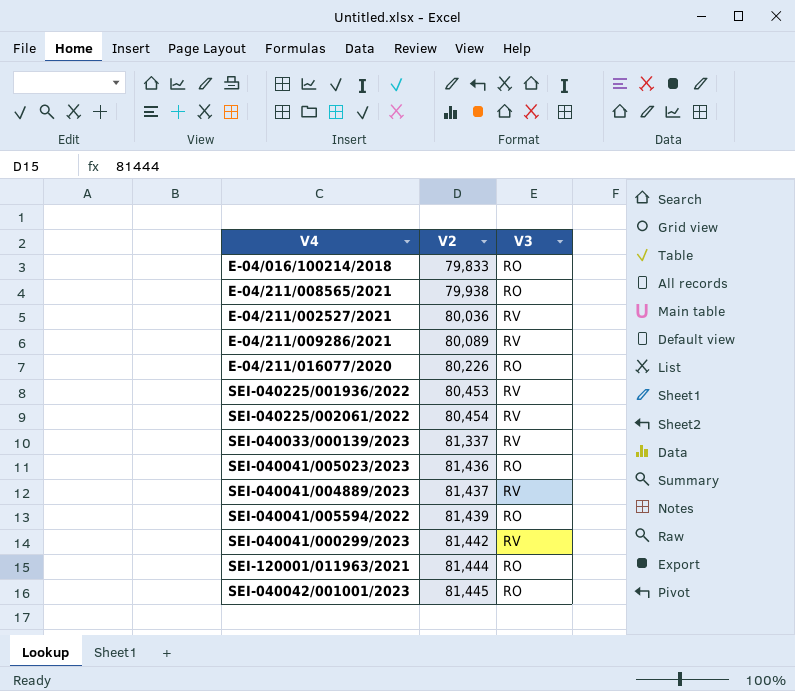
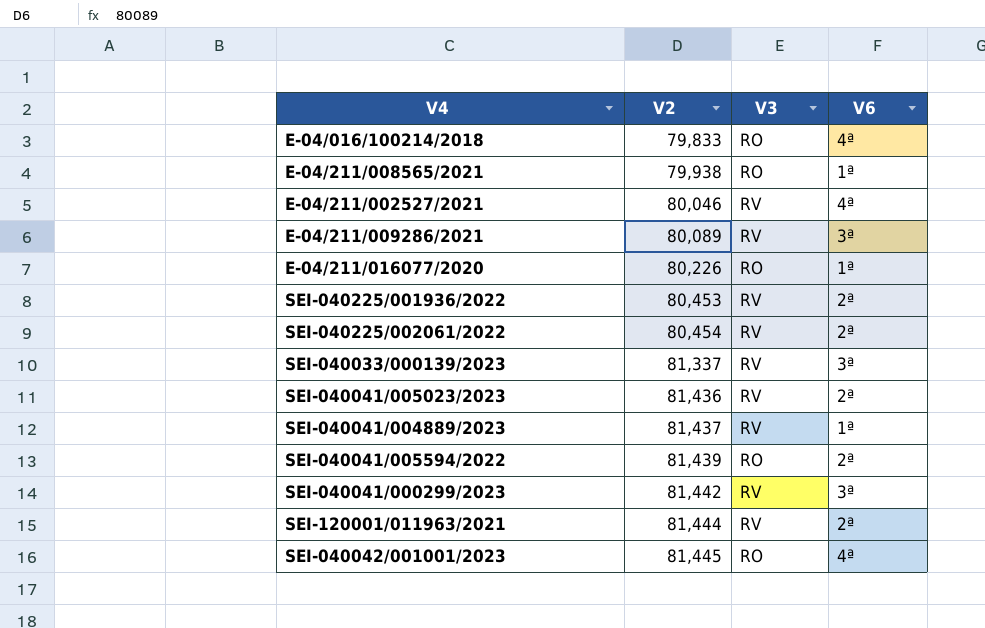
column V6 | position: none -> 4
E-04/211/002527/2021 | V2: 80,036 -> 80,046
SEI-040041/005023/2023 | V3: RO -> RV
SEI-120001/011963/2021 | V3: RO -> RV

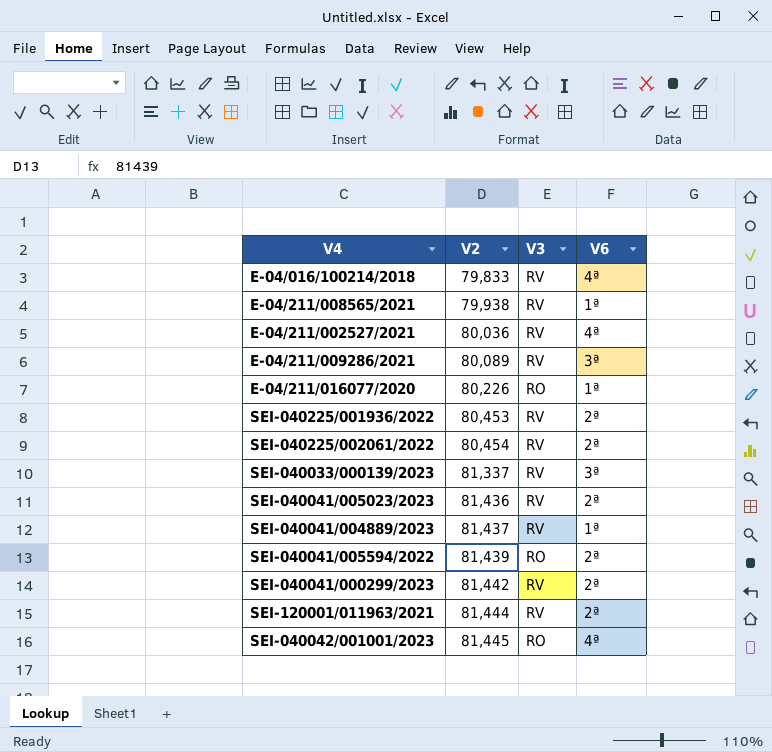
E-04/016/100214/2018 | V3: RO -> RV
E-04/211/008565/2021 | V3: RO -> RV
E-04/211/002527/2021 | V2: 80,046 -> 80,036
SEI-040041/000299/2023 | V6: 3ª -> 2ª

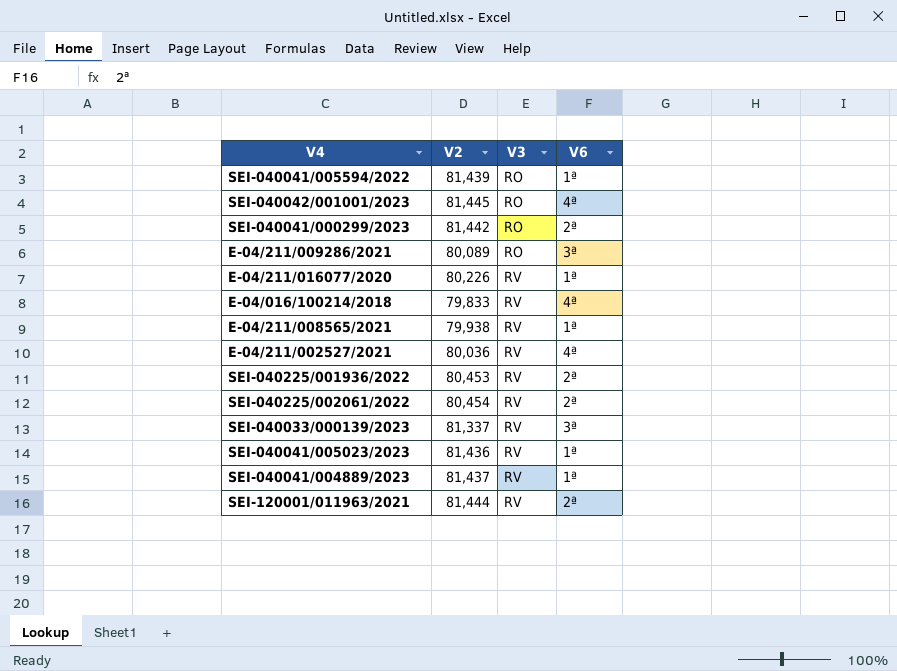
row order: V2 ascending -> V3 ascending
SEI-040041/005594/2022 | V6: 2ª -> 1ª
SEI-040041/000299/2023 | V3: RV -> RO
E-04/211/009286/2021 | V3: RV -> RO
E-04/211/016077/2020 | V3: RO -> RV
SEI-040041/005023/2023 | V6: 2ª -> 1ª

